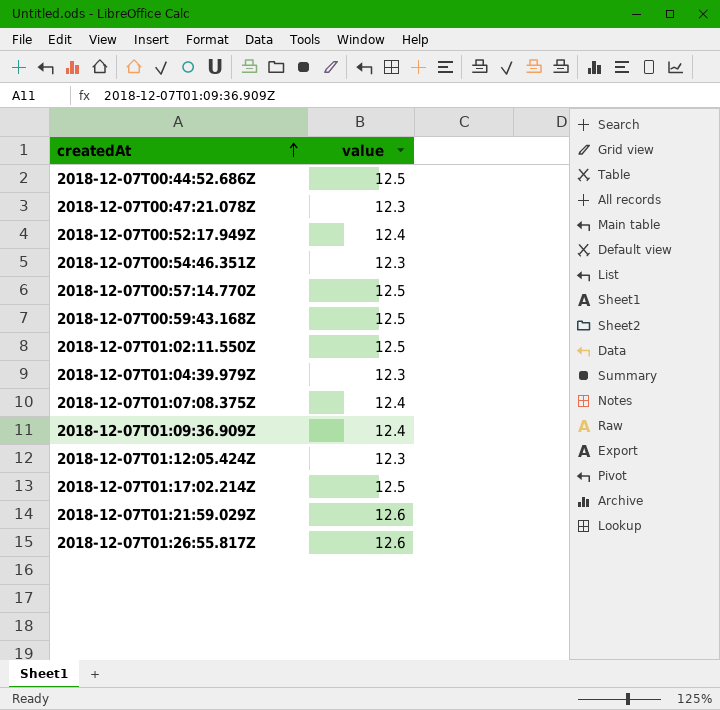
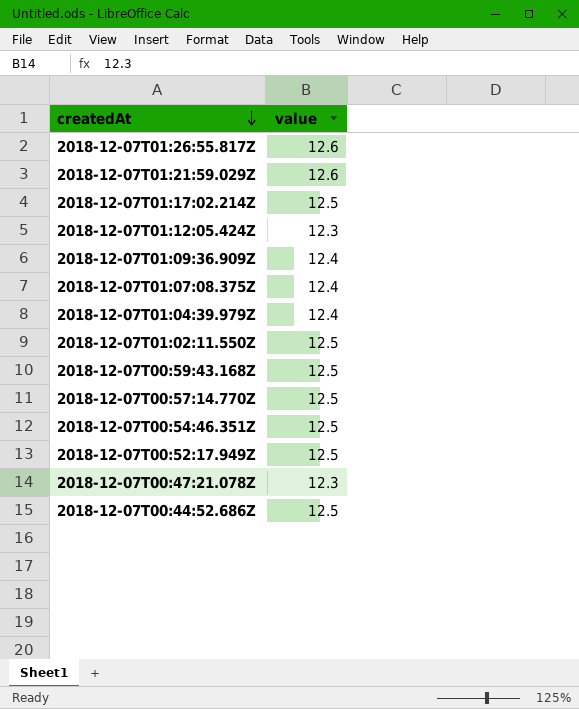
row order: createdAt ascending -> createdAt descending
2018-12-07T01:04:39.979Z | value: 12.3 -> 12.4
2018-12-07T00:54:46.351Z | value: 12.3 -> 12.5
2018-12-07T00:52:17.949Z | value: 12.4 -> 12.5

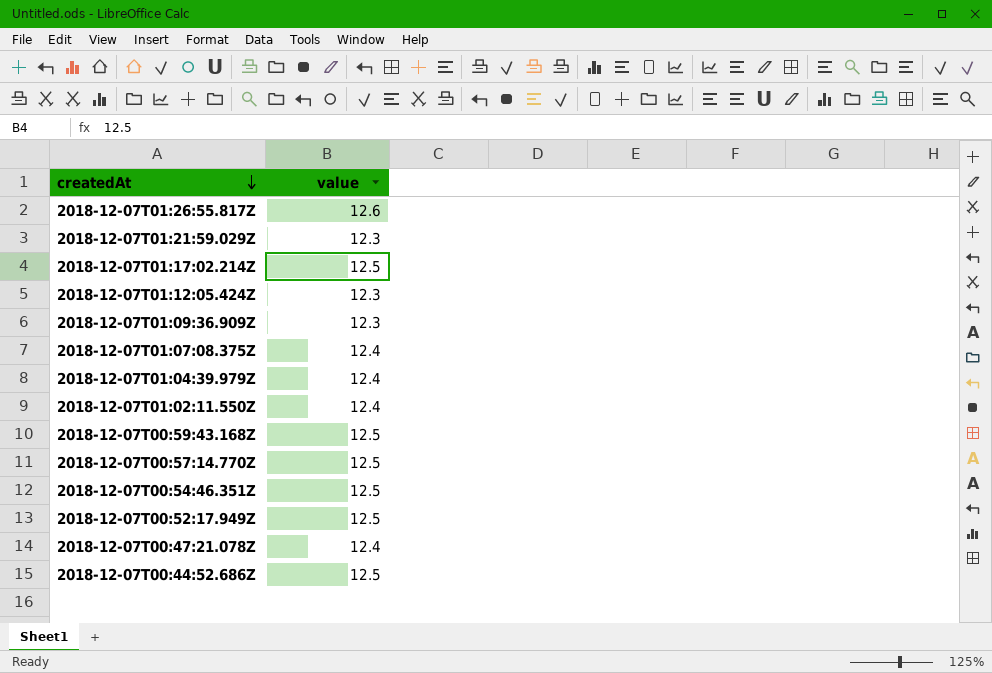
2018-12-07T01:21:59.029Z | value: 12.6 -> 12.3
2018-12-07T01:09:36.909Z | value: 12.4 -> 12.3
2018-12-07T01:02:11.550Z | value: 12.5 -> 12.4
2018-12-07T00:47:21.078Z | value: 12.3 -> 12.4

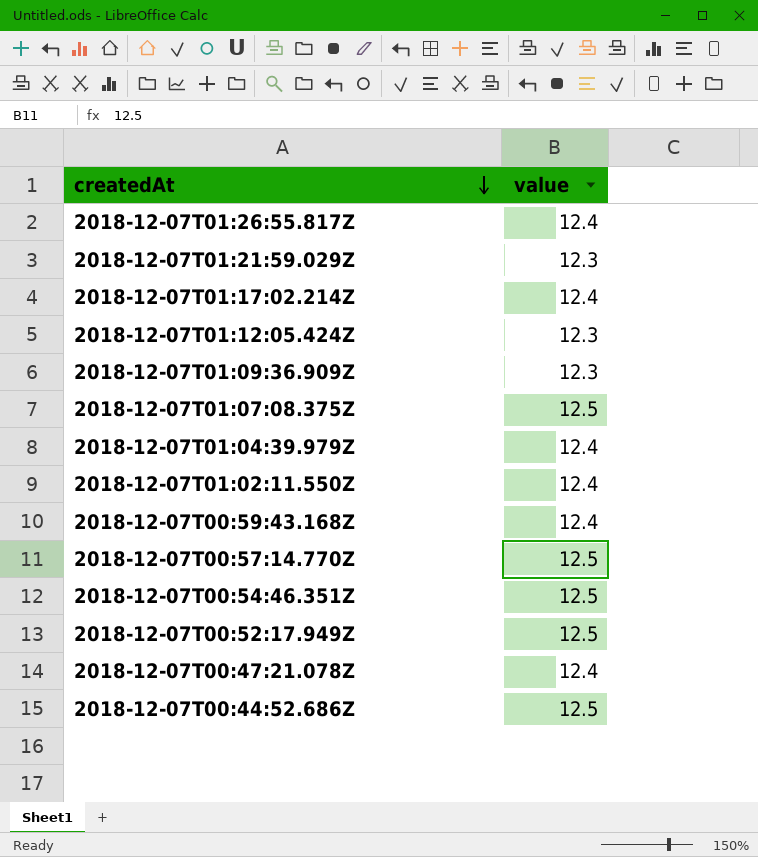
2018-12-07T01:26:55.817Z | value: 12.6 -> 12.4
2018-12-07T01:17:02.214Z | value: 12.5 -> 12.4
2018-12-07T01:07:08.375Z | value: 12.4 -> 12.5
2018-12-07T00:59:43.168Z | value: 12.5 -> 12.4

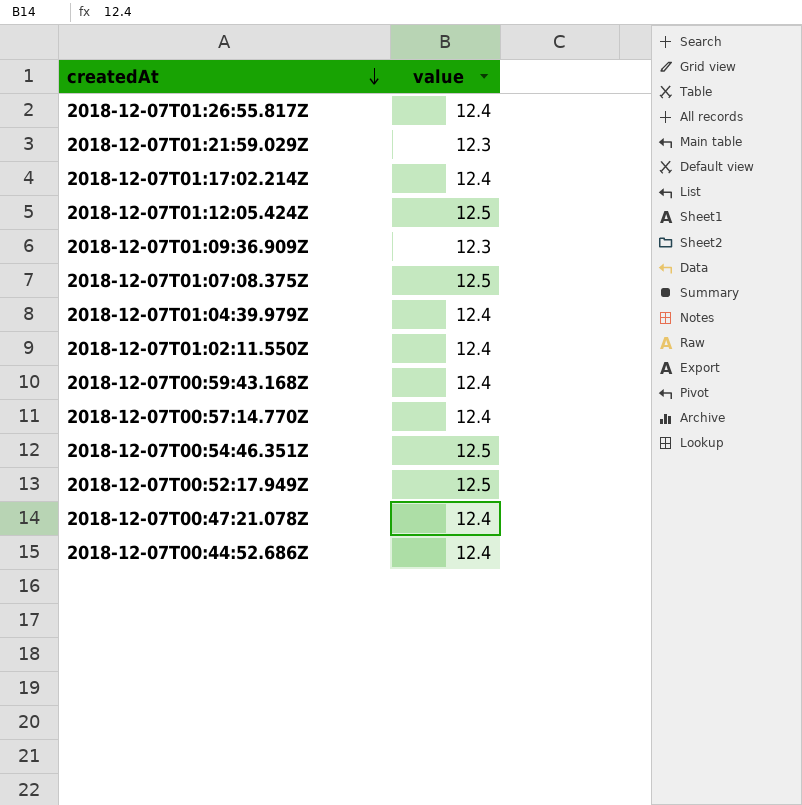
2018-12-07T01:12:05.424Z | value: 12.3 -> 12.5
2018-12-07T00:57:14.770Z | value: 12.5 -> 12.4
2018-12-07T00:44:52.686Z | value: 12.5 -> 12.4

